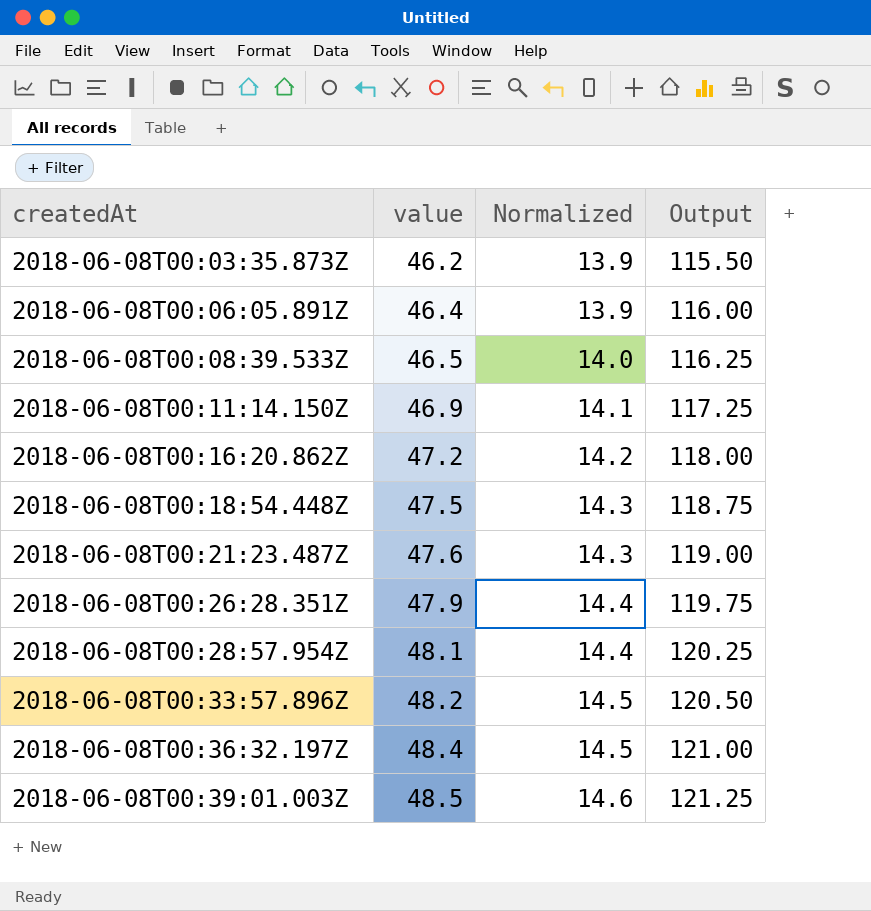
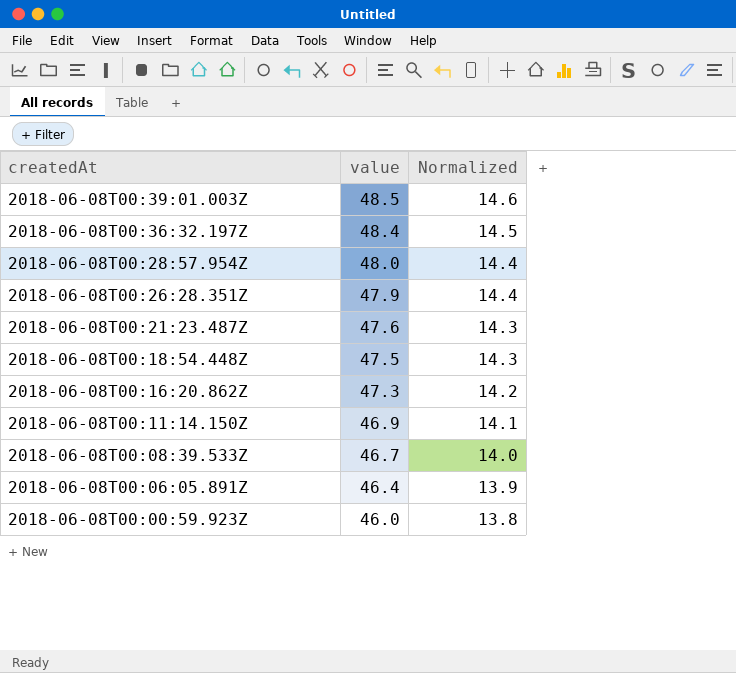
row order: createdAt ascending -> createdAt descending
column Output | formula: [value] * 2.5 -> none
row 2018-06-08T00:03:35.873Z: 46.2 | 13.9 | 115.50 -> none
row 2018-06-08T00:33:57.896Z: 48.2 | 14.5 | 120.50 -> none
2018-06-08T00:28:57.954Z | value: 48.1 -> 48.0
2018-06-08T00:16:20.862Z | value: 47.2 -> 47.3
2018-06-08T00:08:39.533Z | value: 46.5 -> 46.7
row 2018-06-08T00:00:59.923Z: none -> 46.0 | 13.8

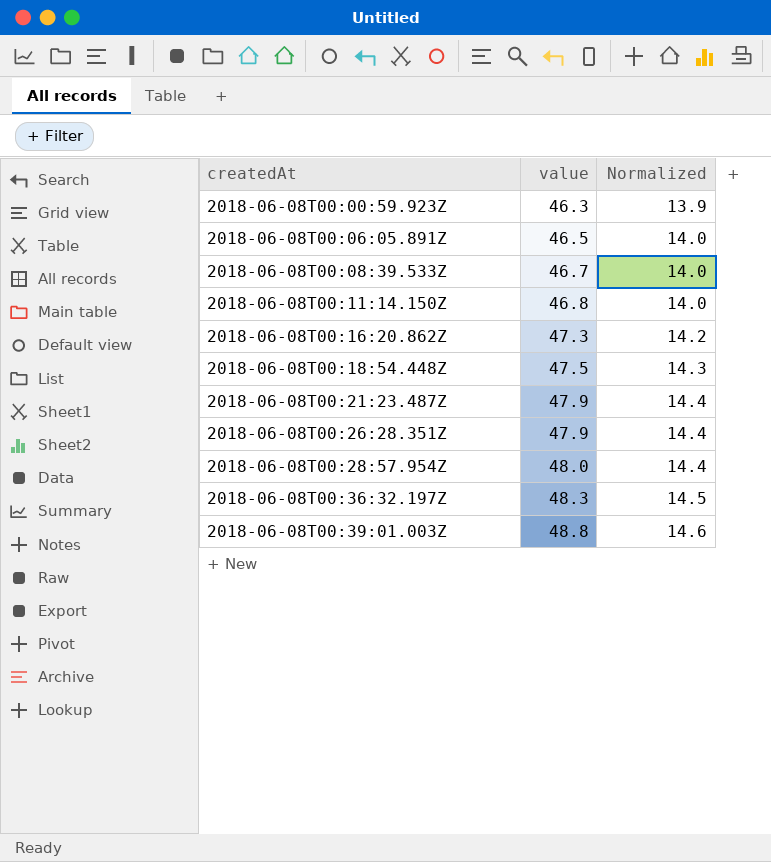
row order: createdAt descending -> createdAt ascending
2018-06-08T00:00:59.923Z | value: 46.0 -> 46.3
2018-06-08T00:00:59.923Z | Normalized: 13.8 -> 13.9
2018-06-08T00:06:05.891Z | value: 46.4 -> 46.5
2018-06-08T00:06:05.891Z | Normalized: 13.9 -> 14.0
2018-06-08T00:11:14.150Z | value: 46.9 -> 46.8
2018-06-08T00:11:14.150Z | Normalized: 14.1 -> 14.0
2018-06-08T00:21:23.487Z | value: 47.6 -> 47.9
2018-06-08T00:21:23.487Z | Normalized: 14.3 -> 14.4
2018-06-08T00:36:32.197Z | value: 48.4 -> 48.3
2018-06-08T00:39:01.003Z | value: 48.5 -> 48.8

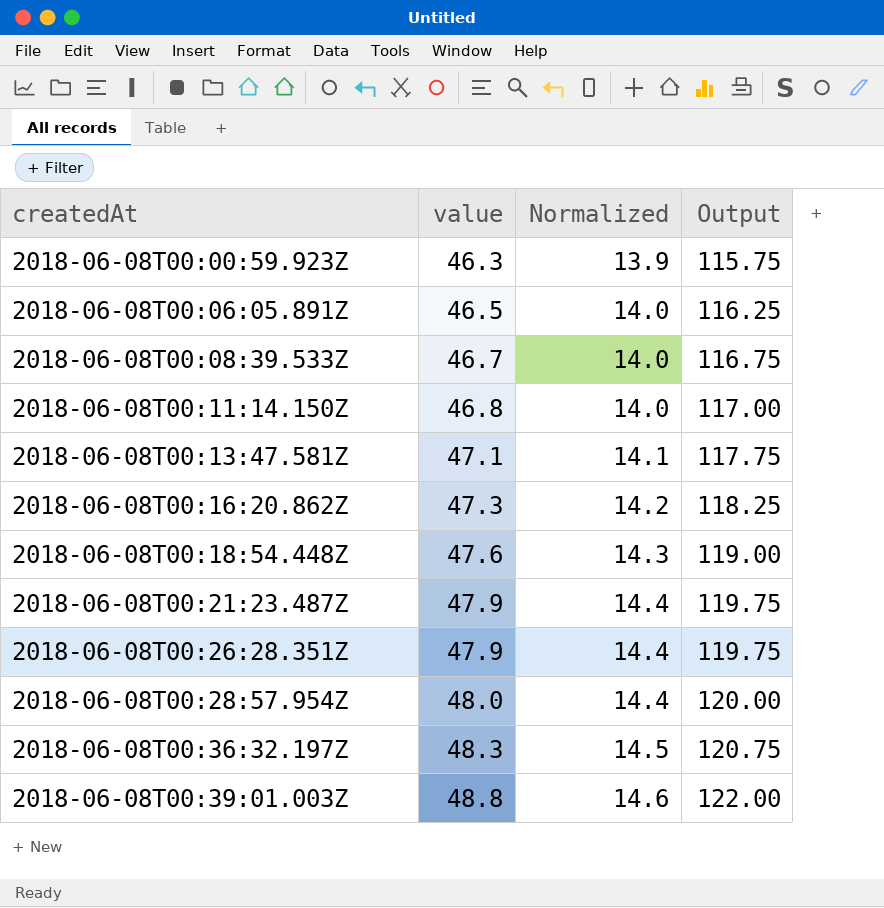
column Output | formula: none -> [value] * 2.5
row 2018-06-08T00:13:47.581Z: none -> 47.1 | 14.1 | 117.75
2018-06-08T00:18:54.448Z | value: 47.5 -> 47.6

